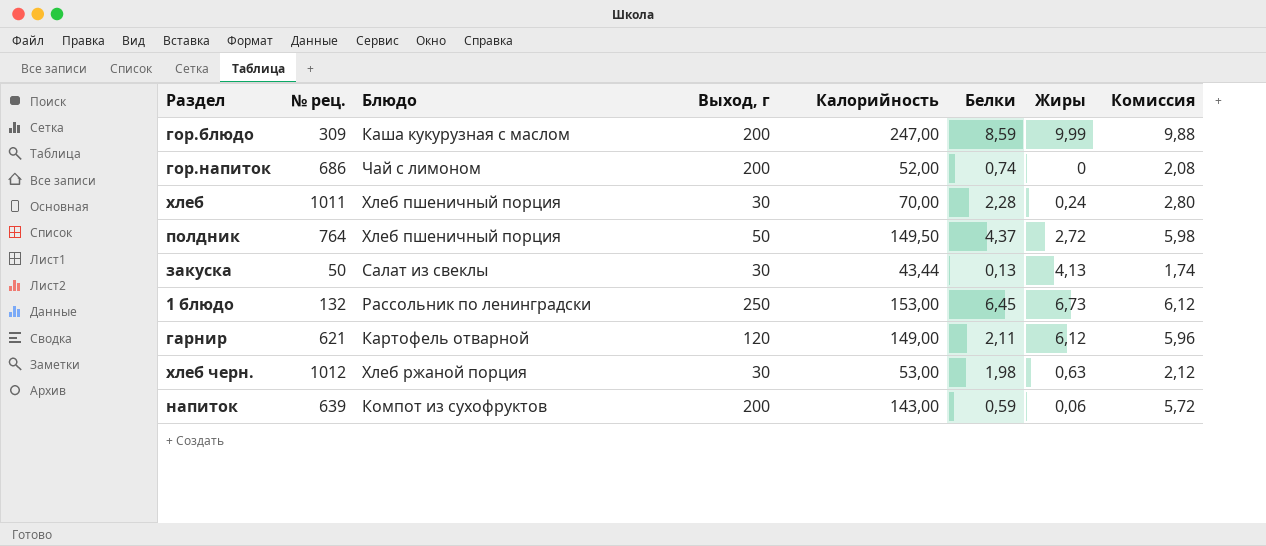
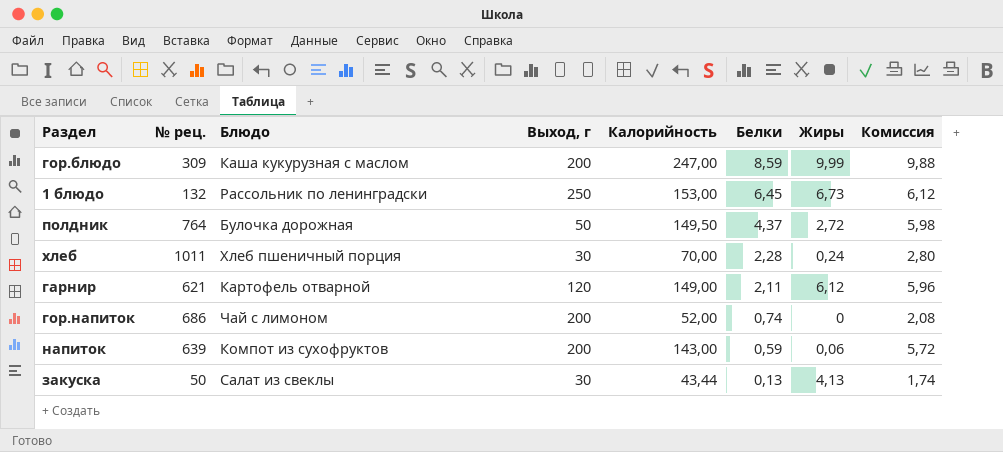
row order: none -> Белки descending
row хлеб черн.: 1012 | Хлеб ржаной порция | 30 | 53,00 | 1,98 | 0,63 | 2,12 -> none
полдник | Блюдо: Хлеб пшеничный порция -> Булочка дорожная

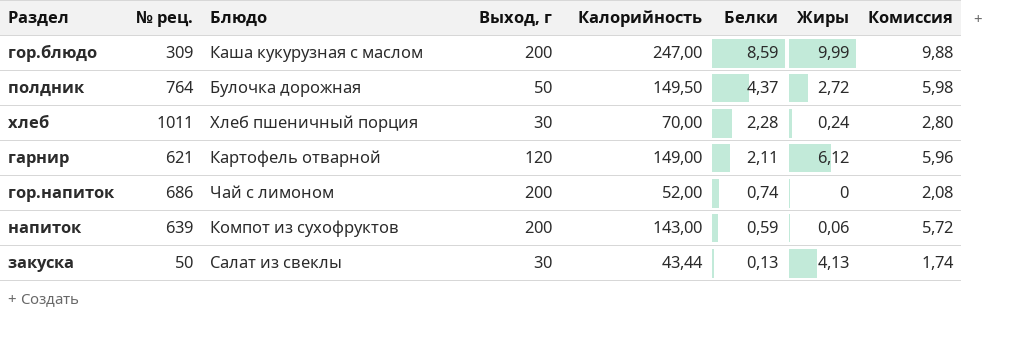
row 1 блюдо: 132 | Рассольник по ленинградски | 250 | 153,00 | 6,45 | 6,73 | 6,12 -> none

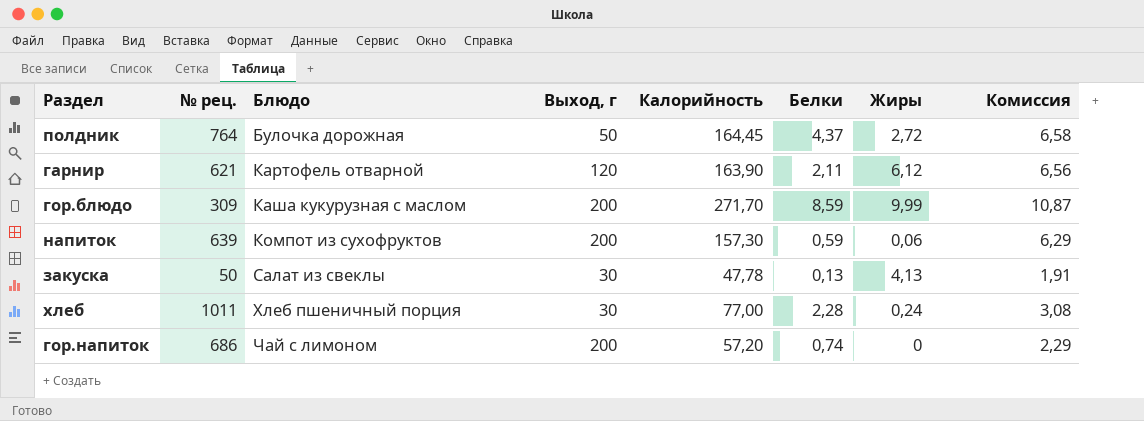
row order: Белки descending -> Блюдо ascending
полдник | Калорийность: 149,50 -> 164,45
полдник | Комиссия: 5,98 -> 6,58
гарнир | Калорийность: 149,00 -> 163,90
гарнир | Комиссия: 5,96 -> 6,56
гор.блюдо | Калорийность: 247,00 -> 271,70
гор.блюдо | Комиссия: 9,88 -> 10,87
напиток | Калорийность: 143,00 -> 157,30
напиток | Комиссия: 5,72 -> 6,29
закуска | Калорийность: 43,44 -> 47,78
закуска | Комиссия: 1,74 -> 1,91
хлеб | Калорийность: 70,00 -> 77,00
хлеб | Комиссия: 2,80 -> 3,08
гор.напиток | Калорийность: 52,00 -> 57,20
гор.напиток | Комиссия: 2,08 -> 2,29

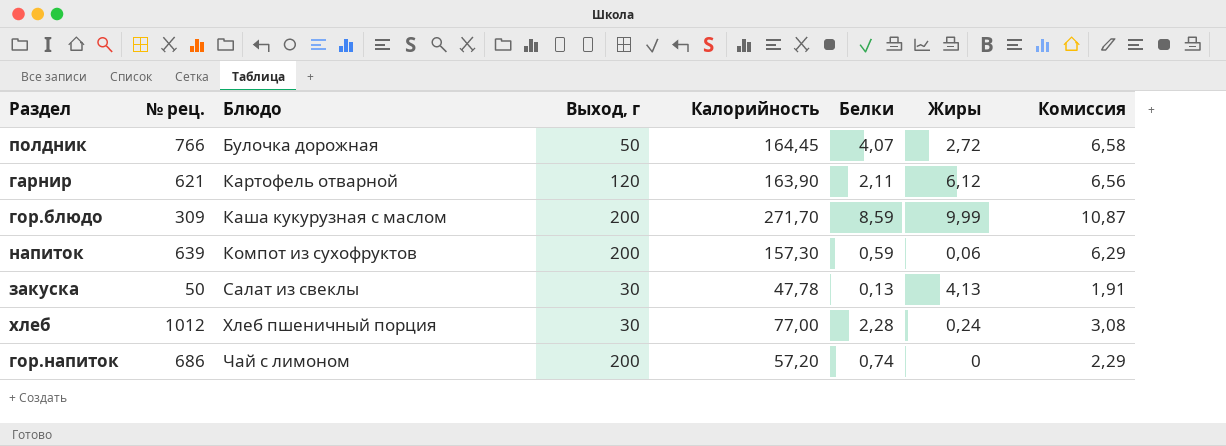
полдник | № рец.: 764 -> 766
полдник | Белки: 4,37 -> 4,07
хлеб | № рец.: 1011 -> 1012

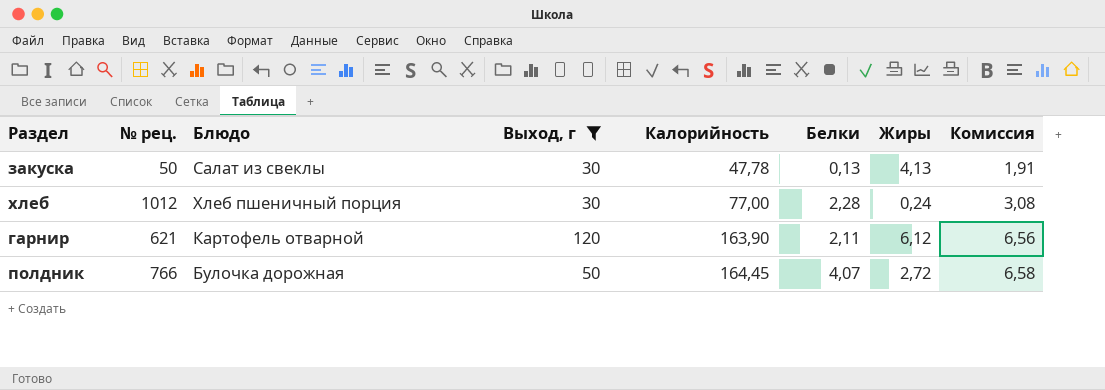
filter: none -> Выход, г != 200
row order: Блюдо ascending -> Калорийность ascending

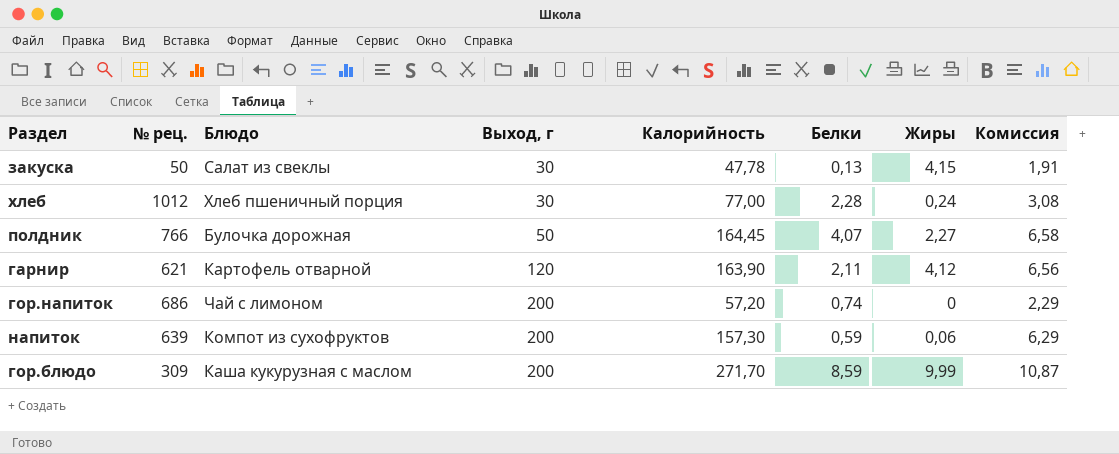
filter: Выход, г != 200 -> none
row order: Калорийность ascending -> Выход, г ascending
закуска | Жиры: 4,13 -> 4,15
полдник | Жиры: 2,72 -> 2,27
гарнир | Жиры: 6,12 -> 4,12

